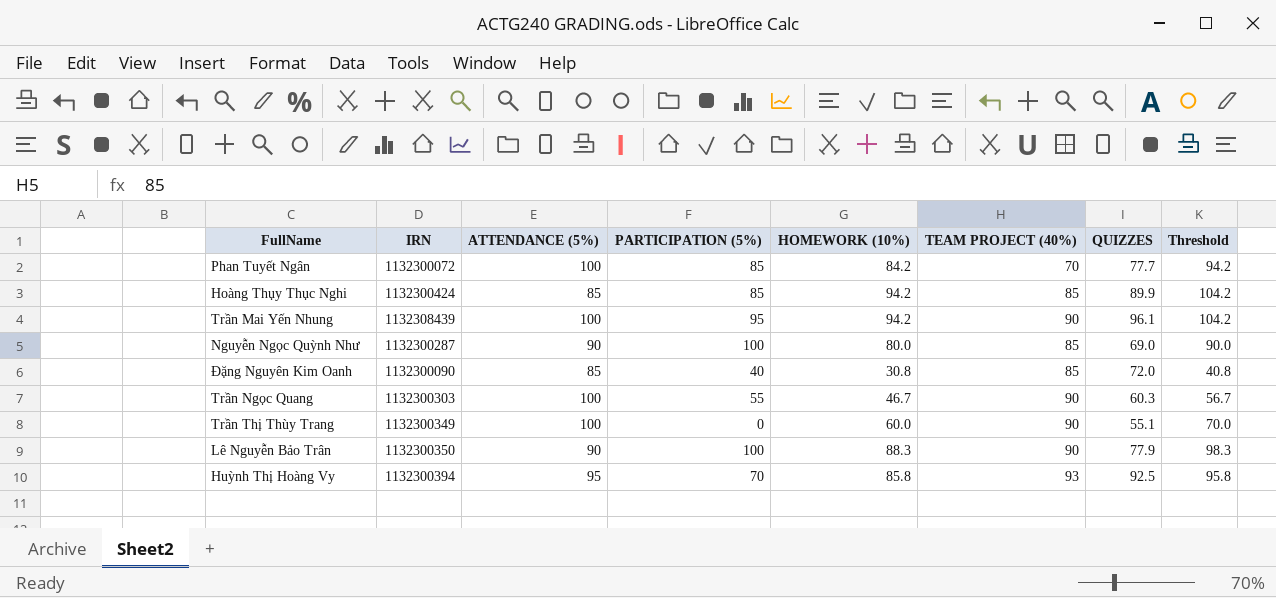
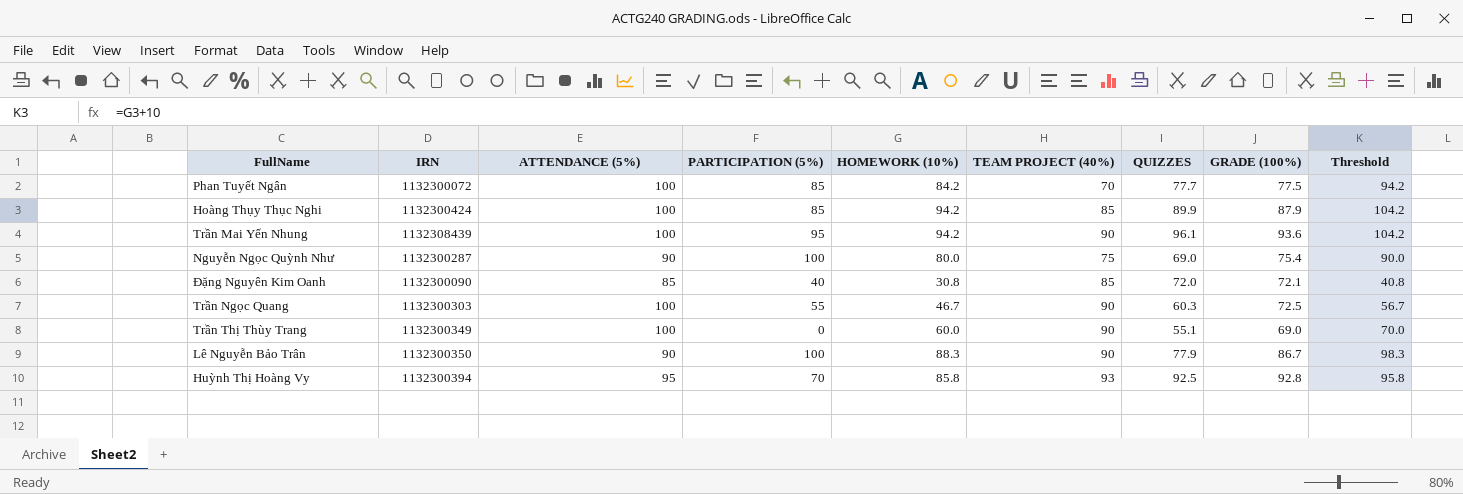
column GRADE (100%) | position: none -> 8
Hoàng Thụy Thục Nghi | ATTENDANCE (5%): 85 -> 100
Nguyễn Ngọc Quỳnh Như | TEAM PROJECT (40%): 85 -> 75

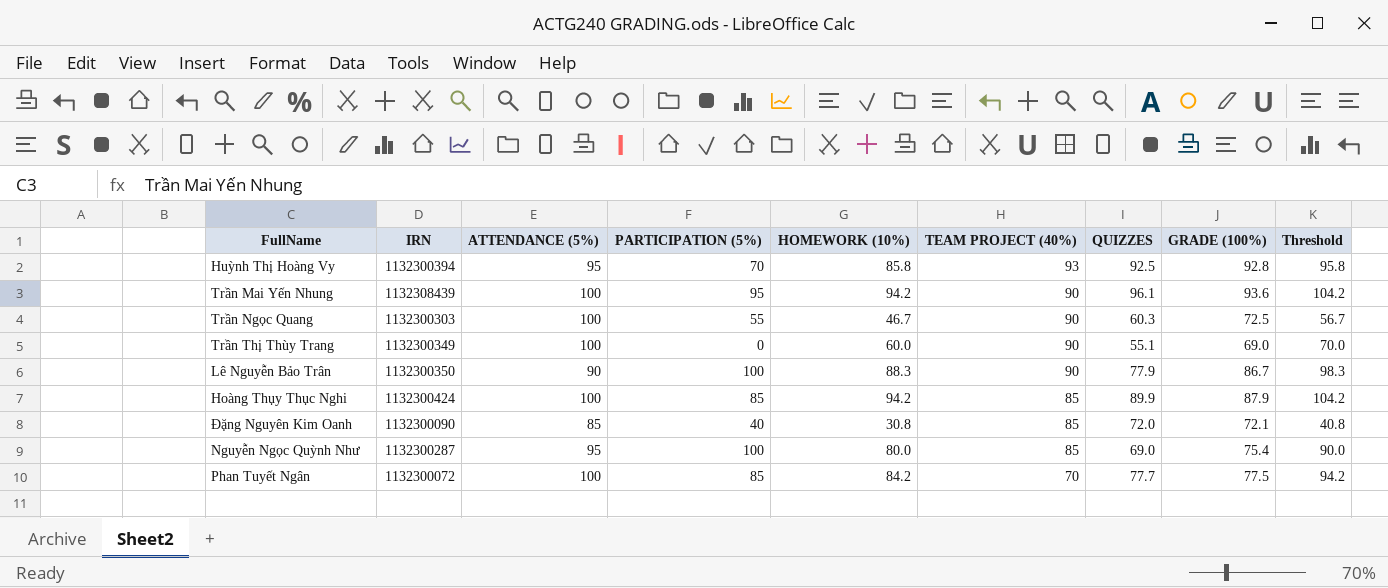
row order: none -> TEAM PROJECT (40%) descending
Nguyễn Ngọc Quỳnh Như | ATTENDANCE (5%): 90 -> 95
Nguyễn Ngọc Quỳnh Như | TEAM PROJECT (40%): 75 -> 85

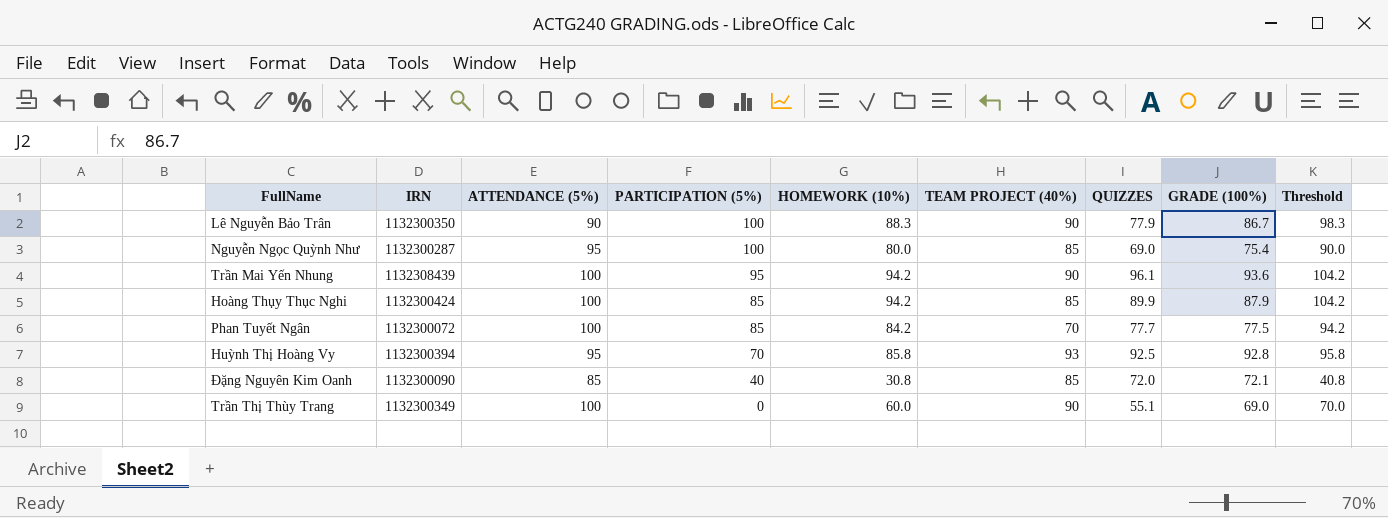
row order: TEAM PROJECT (40%) descending -> PARTICIPATION (5%) descending
row Trần Ngọc Quang: 1132300303 | 100 | 55 | 46.7 | 90 | 60.3 | 72.5 | 56.7 -> none

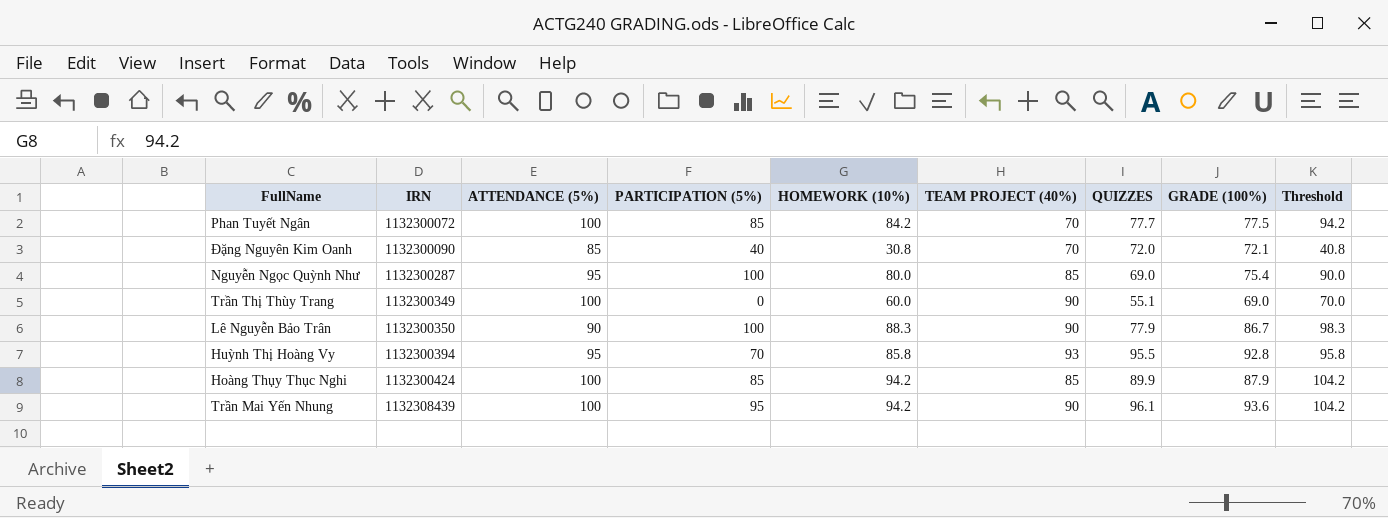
row order: PARTICIPATION (5%) descending -> IRN ascending
Đặng Nguyên Kim Oanh | TEAM PROJECT (40%): 85 -> 70
Huỳnh Thị Hoàng Vy | QUIZZES: 92.5 -> 95.5

